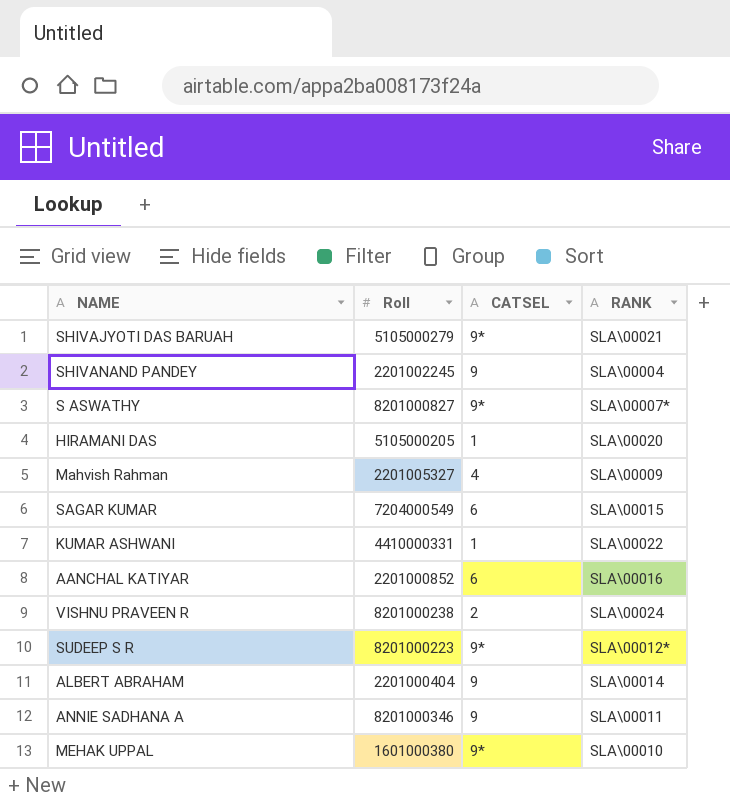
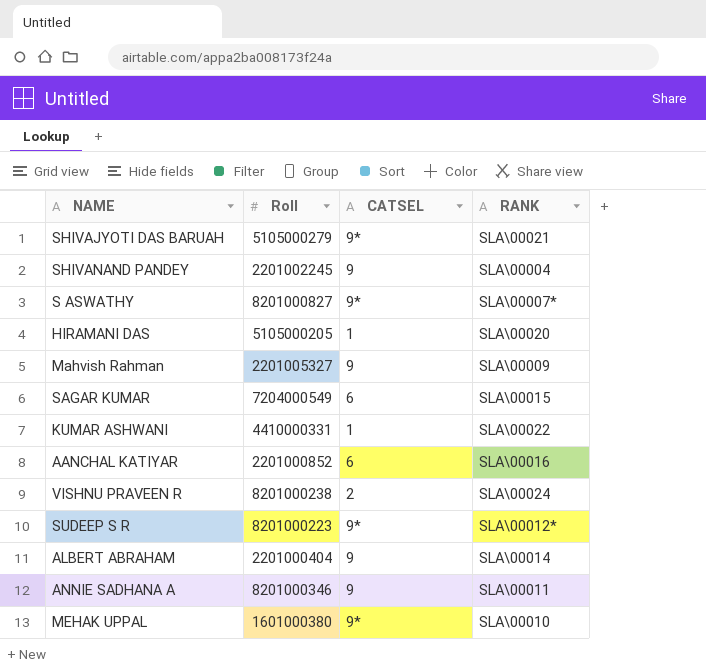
Mahvish Rahman | CATSEL: 4 -> 9

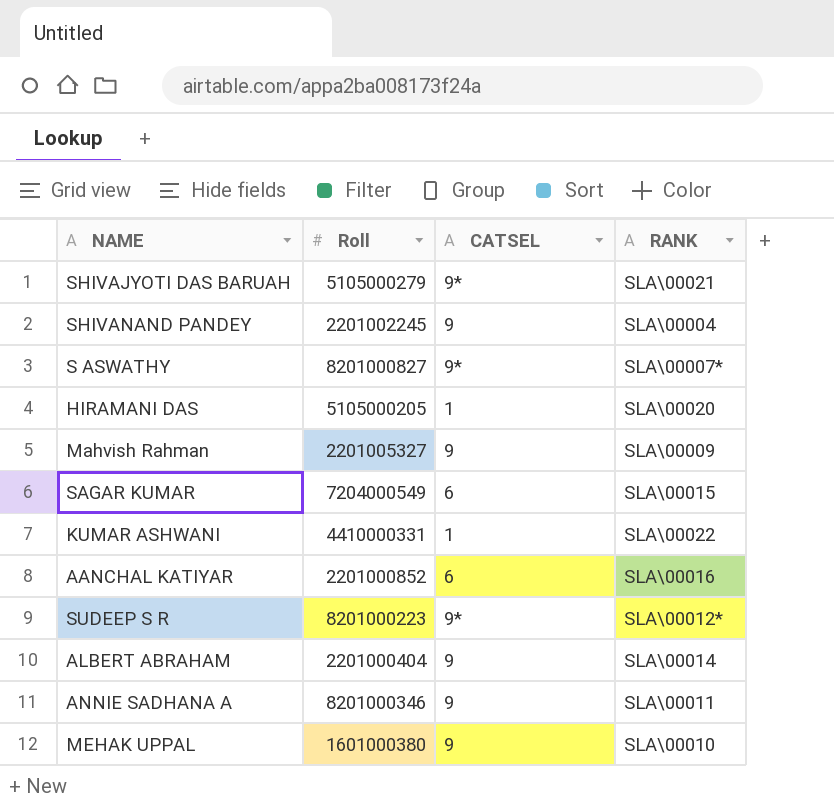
row VISHNU PRAVEEN R: 8201000238 | 2 | SLA\00024 -> none
MEHAK UPPAL | CATSEL: 9* -> 9

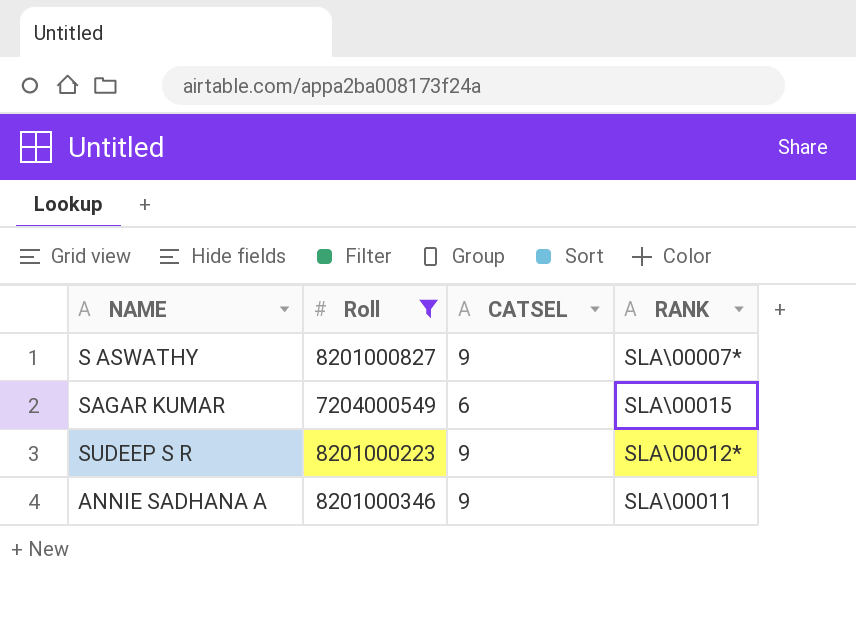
filter: none -> Roll >= 7204000549
S ASWATHY | CATSEL: 9* -> 9
SUDEEP S R | CATSEL: 9* -> 9

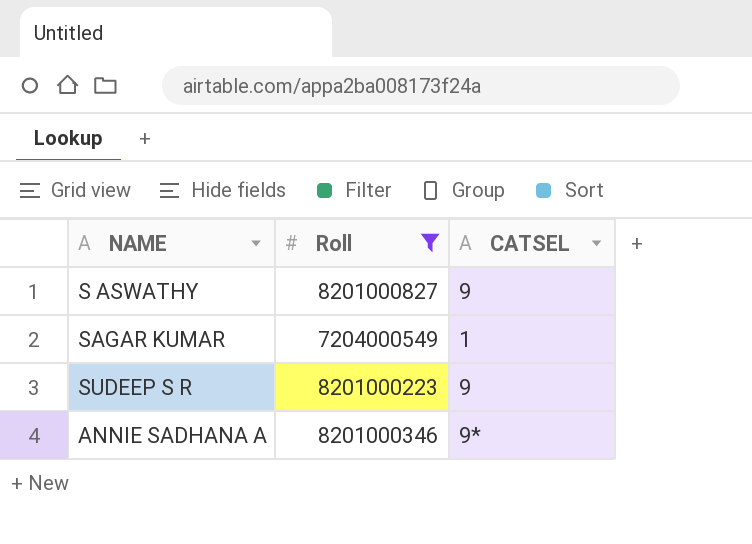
column RANK | position: 4 -> none
SAGAR KUMAR | CATSEL: 6 -> 1
ANNIE SADHANA A | CATSEL: 9 -> 9*

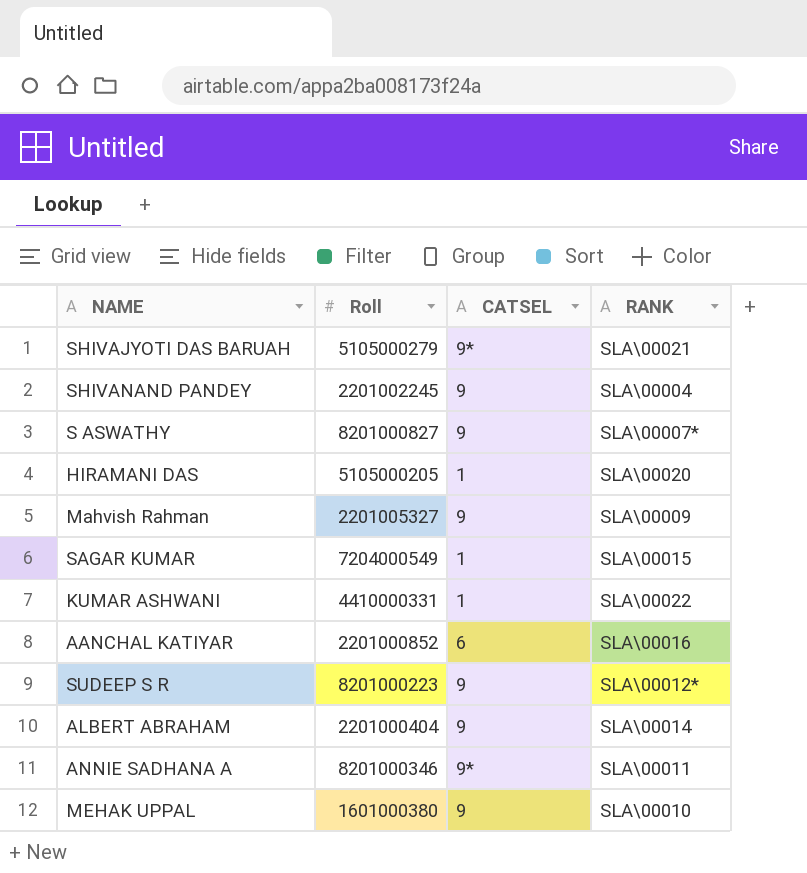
filter: Roll >= 7204000549 -> none
column RANK | position: none -> 4

